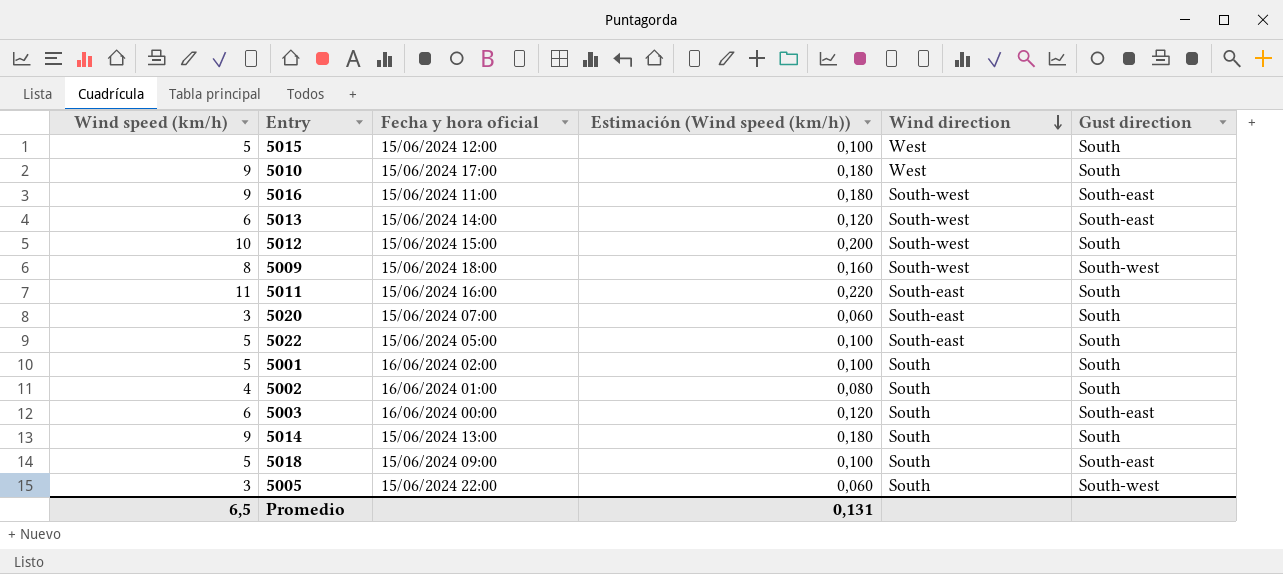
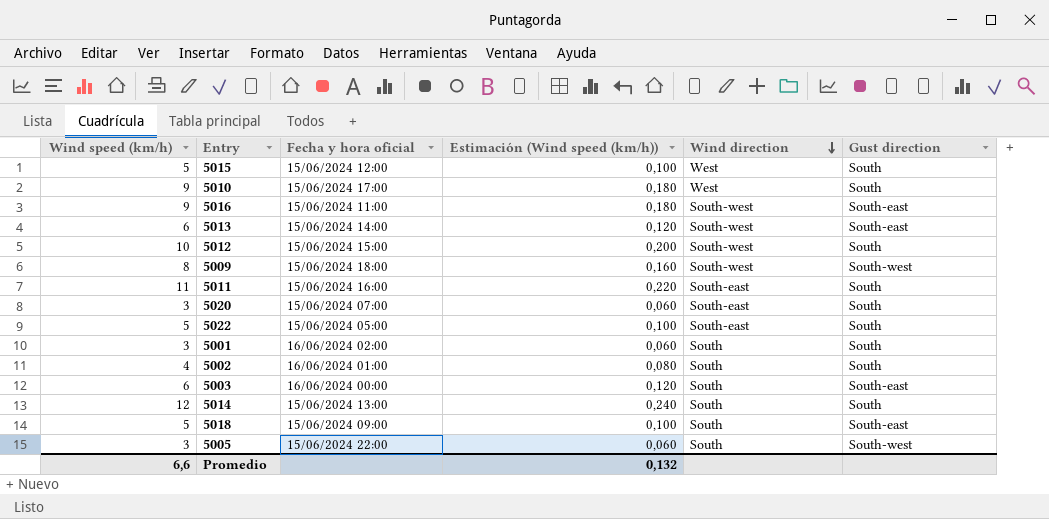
5001 | Wind speed (km/h): 5 -> 3
5001 | Estimación (Wind speed (km/h)): 0,100 -> 0,060
5014 | Wind speed (km/h): 9 -> 12
5014 | Estimación (Wind speed (km/h)): 0,180 -> 0,240
Promedio | Wind speed (km/h): 6,5 -> 6,6
Promedio | Estimación (Wind speed (km/h)): 0,131 -> 0,132

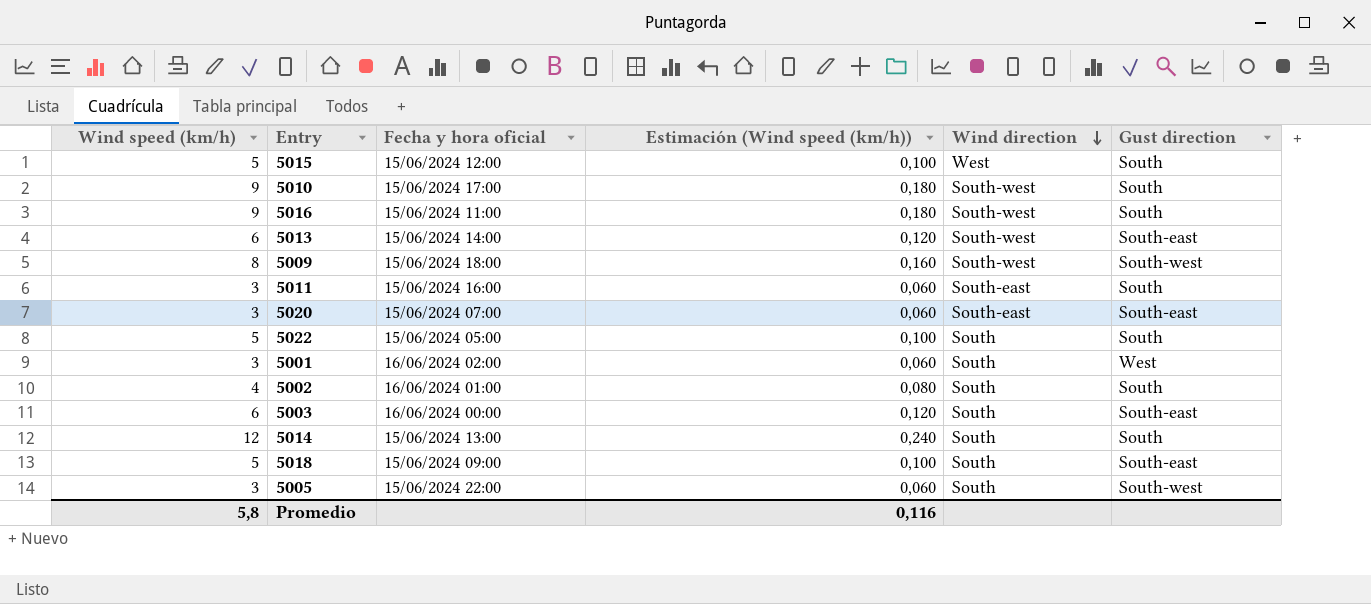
row 5012: 10 | 15/06/2024 15:00 | 0,200 | South-west | South -> none
5010 | Wind direction: West -> South-west
5016 | Gust direction: South-east -> South
5011 | Wind speed (km/h): 11 -> 3
5011 | Estimación (Wind speed (km/h)): 0,220 -> 0,060
5020 | Gust direction: South -> South-east
5022 | Wind direction: South-east -> South
5001 | Gust direction: South -> West
Promedio | Wind speed (km/h): 6,6 -> 5,8
Promedio | Estimación (Wind speed (km/h)): 0,132 -> 0,116

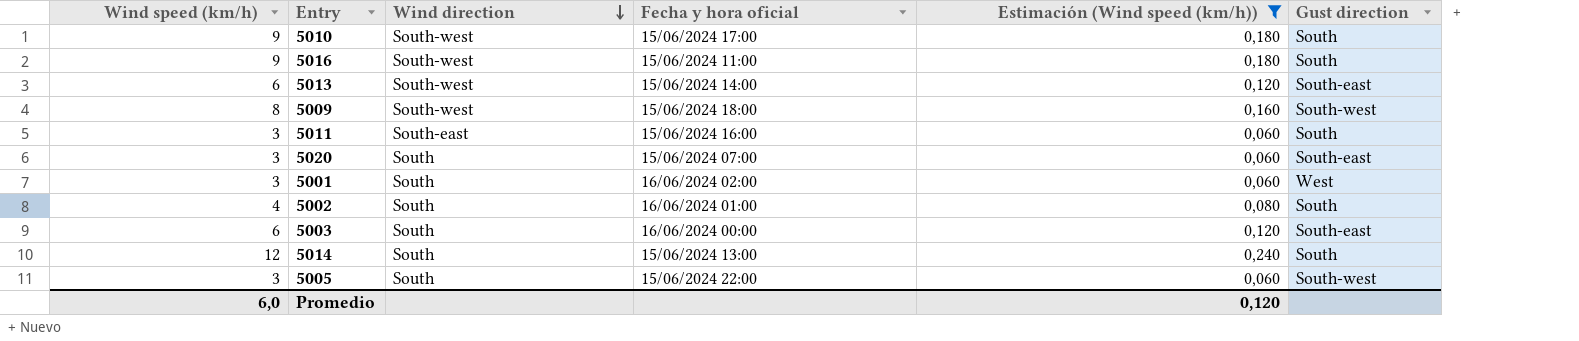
filter: none -> Estimación (Wind speed (km/h)) != 0,100
column Wind direction | position: 5 -> 3
5020 | Wind direction: South-east -> South
Promedio | Wind speed (km/h): 5,8 -> 6,0
Promedio | Estimación (Wind speed (km/h)): 0,116 -> 0,120

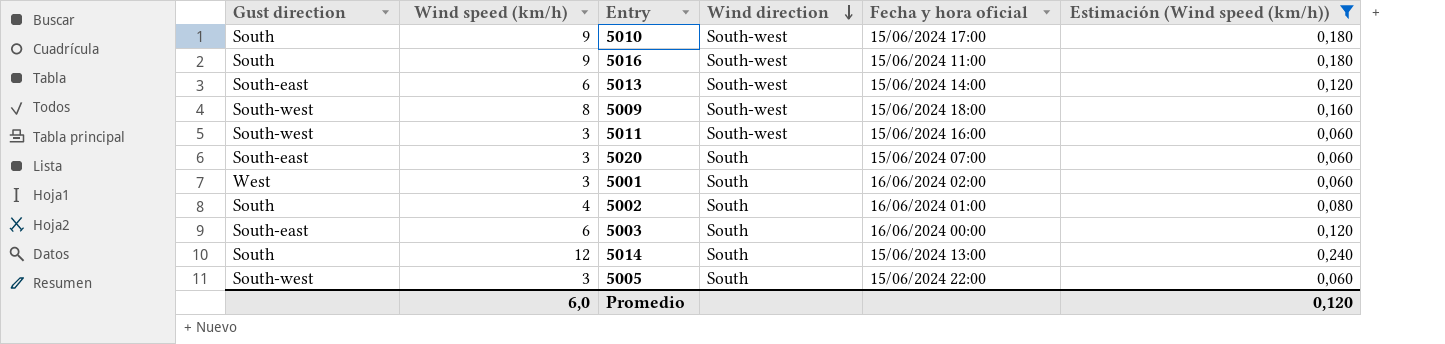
column Gust direction | position: 6 -> 1
5011 | Gust direction: South -> South-west
5011 | Wind direction: South-east -> South-west

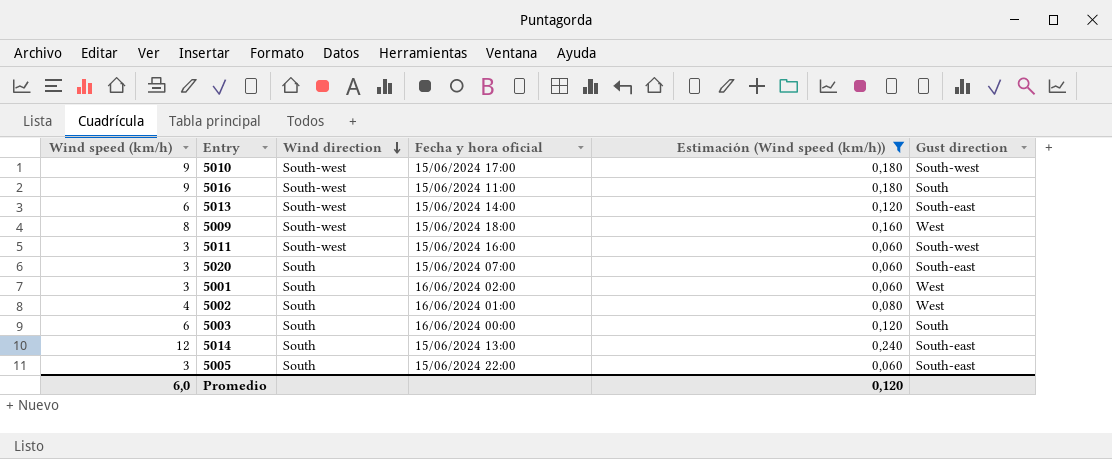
column Gust direction | position: 1 -> 6
5010 | Gust direction: South -> South-west
5009 | Gust direction: South-west -> West
5002 | Gust direction: South -> West
5003 | Gust direction: South-east -> South
5014 | Gust direction: South -> South-east
5005 | Gust direction: South-west -> South-east

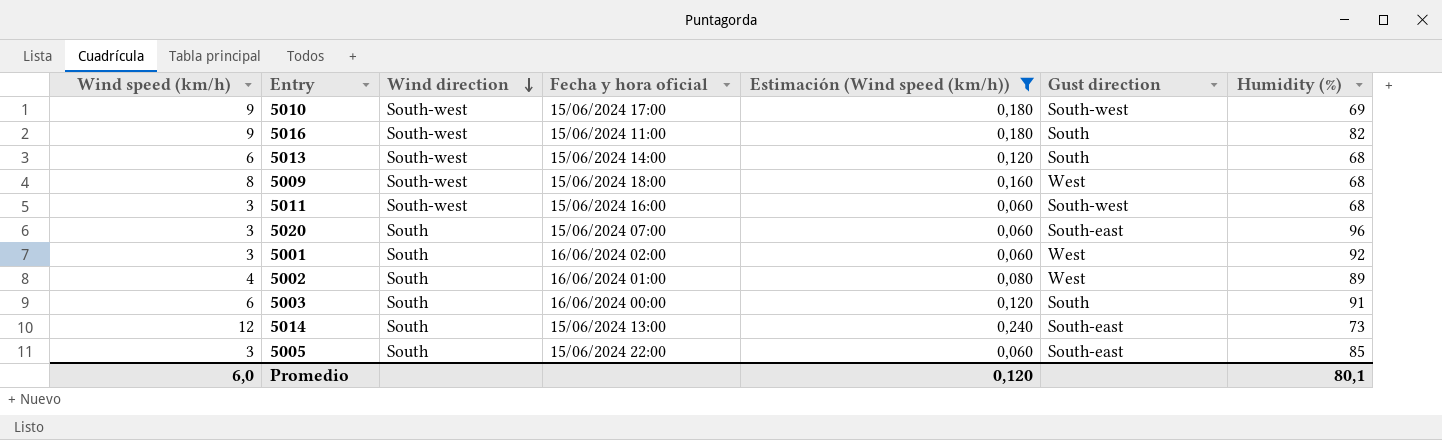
column Humidity (%) | position: none -> 7
5013 | Gust direction: South-east -> South

